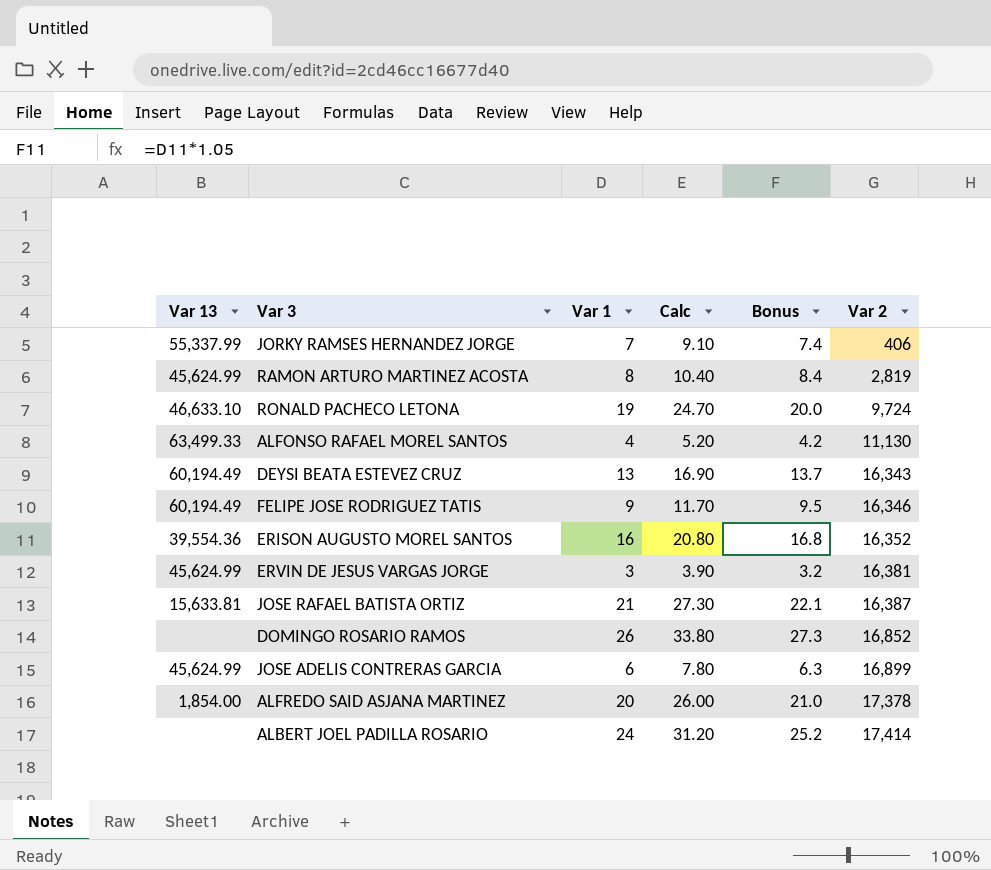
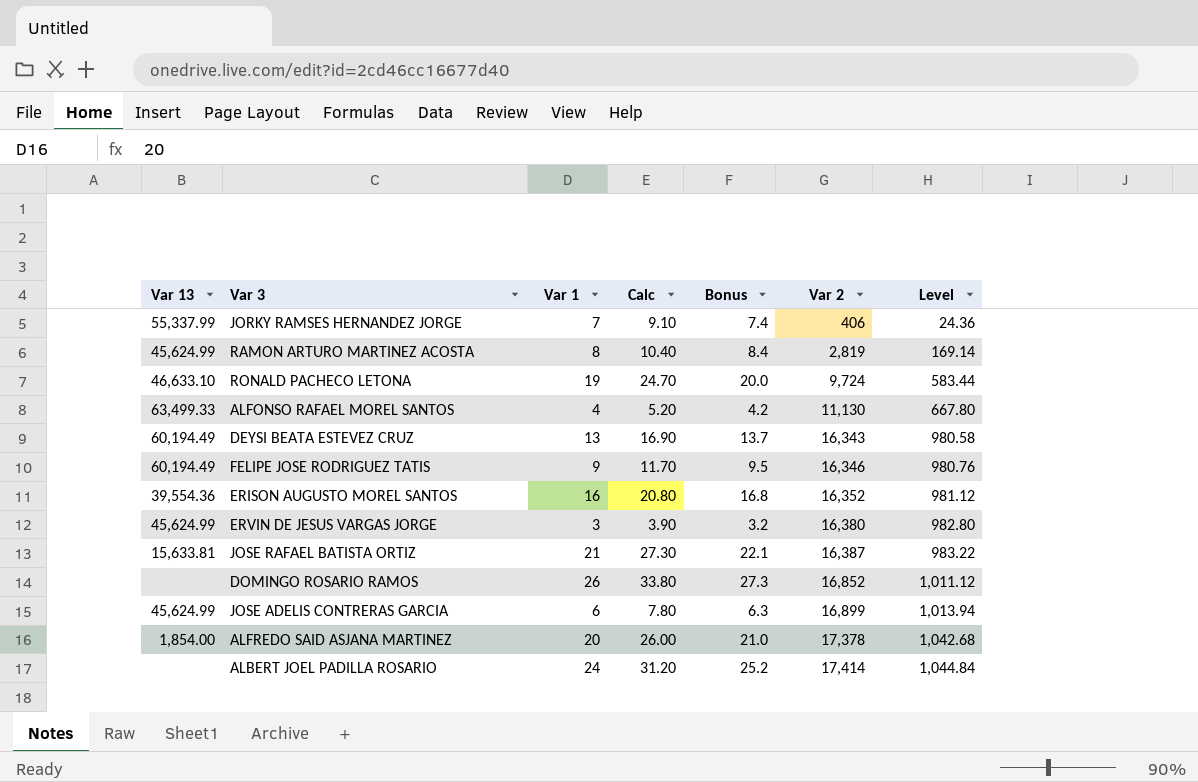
column Level | formula: none -> [Var 2] * 0.06
ERVIN DE JESUS VARGAS JORGE | Var 2: 16,381 -> 16,380

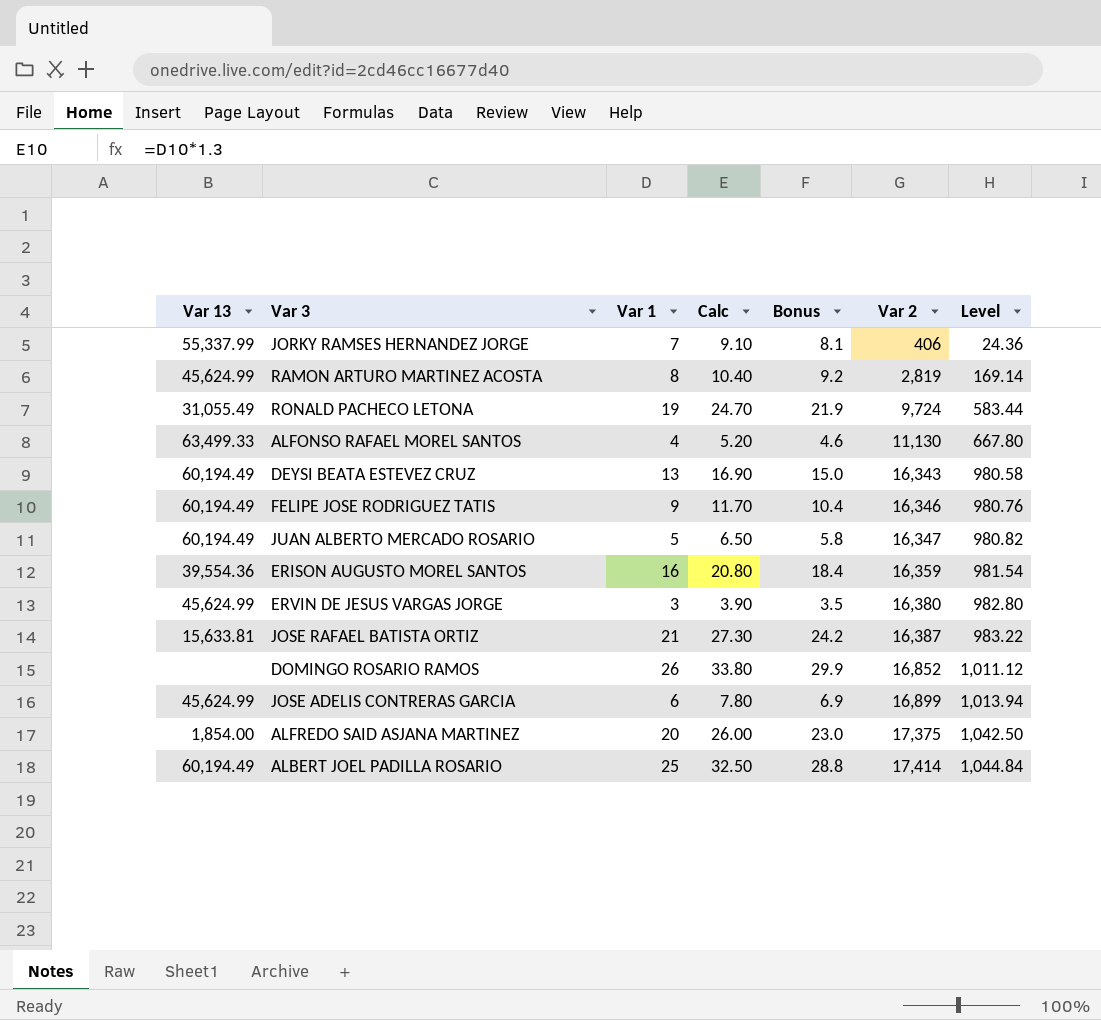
column Bonus | formula: [Var 1] * 1.05 -> [Var 1] * 1.15
RONALD PACHECO LETONA | Var 13: 46,633.10 -> 31,055.49
row JUAN ALBERTO MERCADO ROSARIO: none -> 60,194.49 | 5 | 6.50 | 5.8 | 16,347 | 980.82
ERISON AUGUSTO MOREL SANTOS | Var 2: 16,352 -> 16,359
ERISON AUGUSTO MOREL SANTOS | Level: 981.12 -> 981.54
ALFREDO SAID ASJANA MARTINEZ | Var 2: 17,378 -> 17,375
ALFREDO SAID ASJANA MARTINEZ | Level: 1,042.68 -> 1,042.50
ALBERT JOEL PADILLA ROSARIO | Var 13: none -> 60,194.49
ALBERT JOEL PADILLA ROSARIO | Var 1: 24 -> 25
ALBERT JOEL PADILLA ROSARIO | Calc: 31.20 -> 32.50

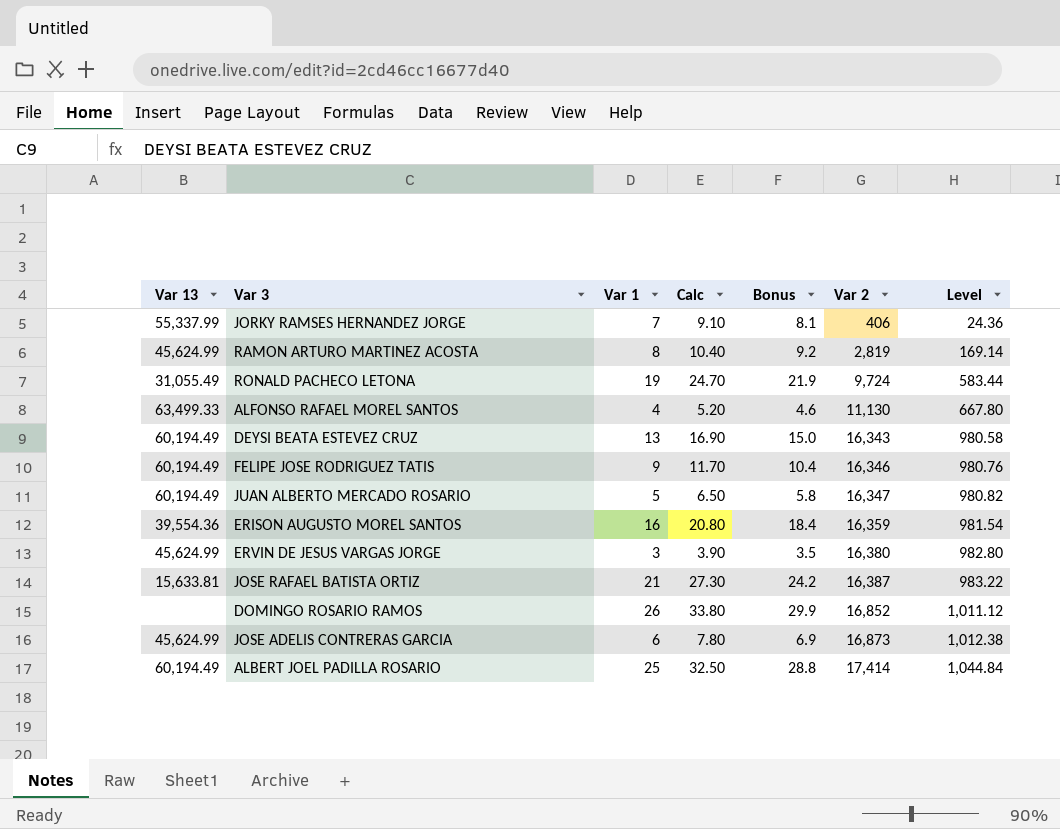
row ALFREDO SAID ASJANA MARTINEZ: 1,854.00 | 20 | 26.00 | 23.0 | 17,375 | 1,042.50 -> none
JOSE ADELIS CONTRERAS GARCIA | Var 2: 16,899 -> 16,873
JOSE ADELIS CONTRERAS GARCIA | Level: 1,013.94 -> 1,012.38

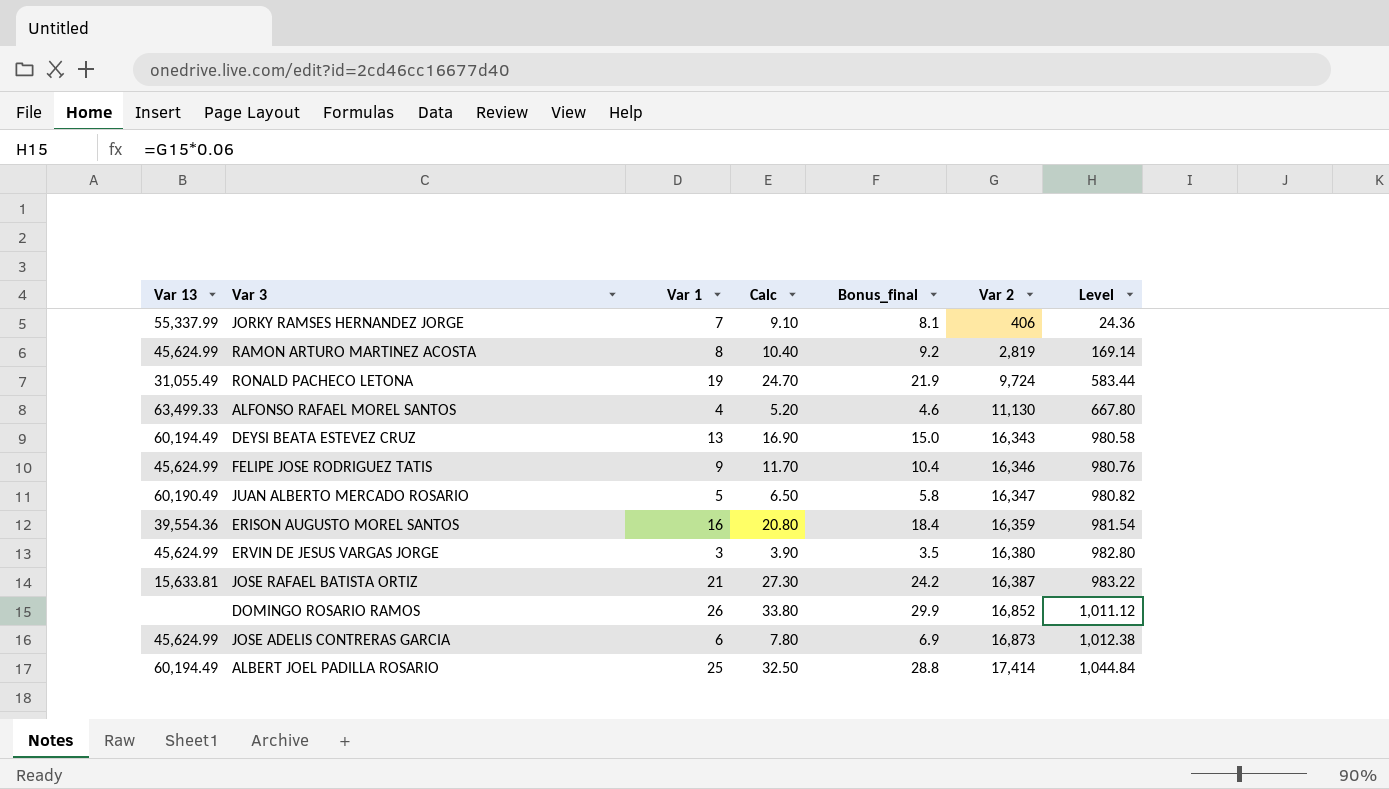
column name: Bonus -> Bonus_final
FELIPE JOSE RODRIGUEZ TATIS | Var 13: 60,194.49 -> 45,624.99
JUAN ALBERTO MERCADO ROSARIO | Var 13: 60,194.49 -> 60,190.49

